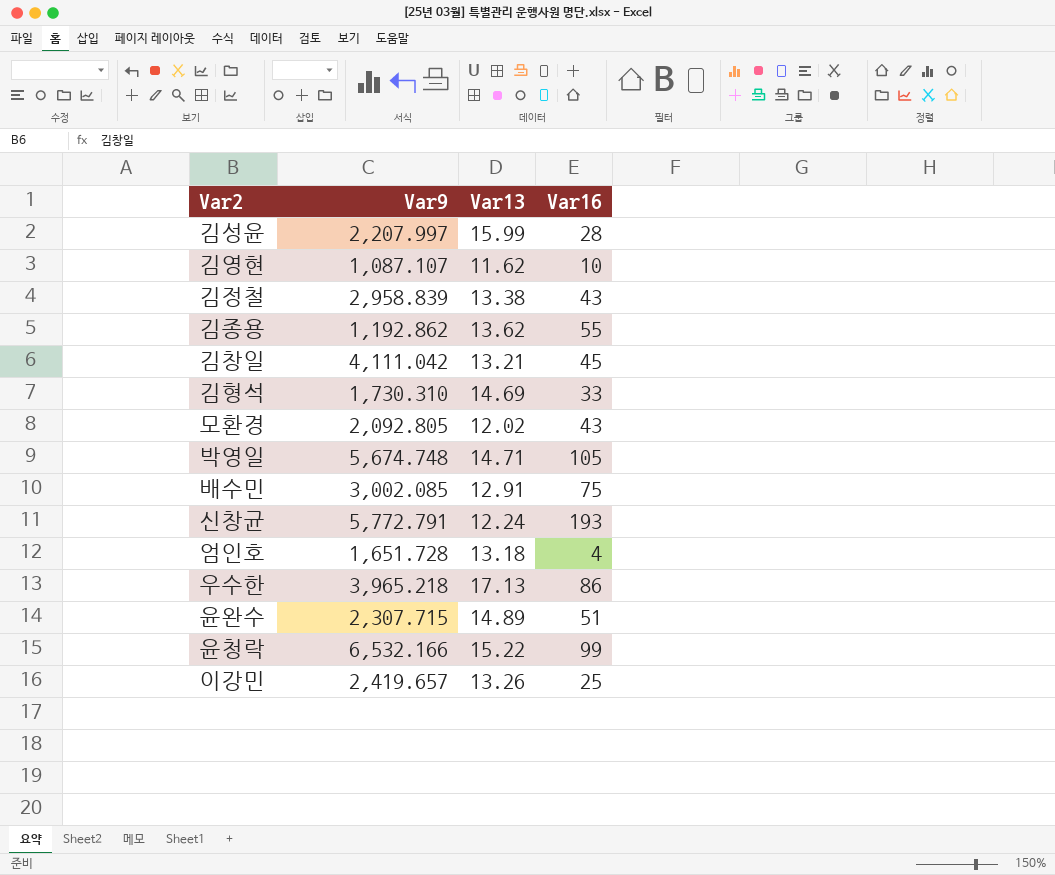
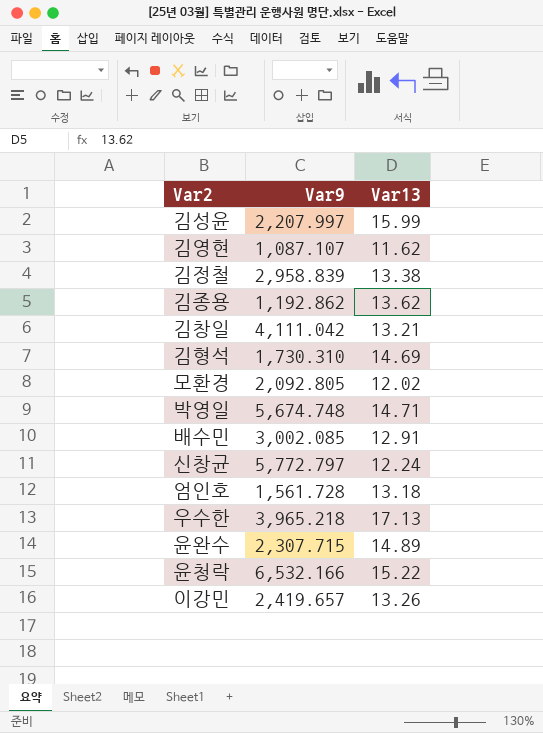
column Var16 | position: 4 -> none
신창균 | Var9: 5,772.791 -> 5,772.797
엄인호 | Var9: 1,651.728 -> 1,561.728

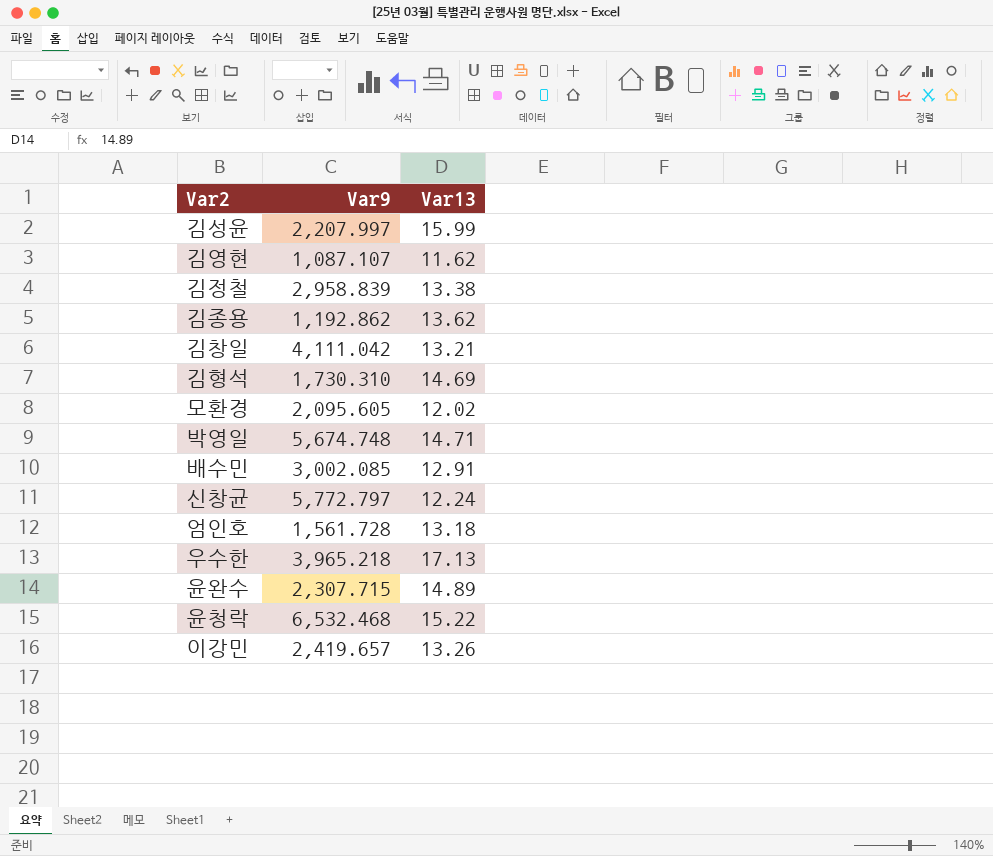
모환경 | Var9: 2,092.805 -> 2,095.605
윤청락 | Var9: 6,532.166 -> 6,532.468

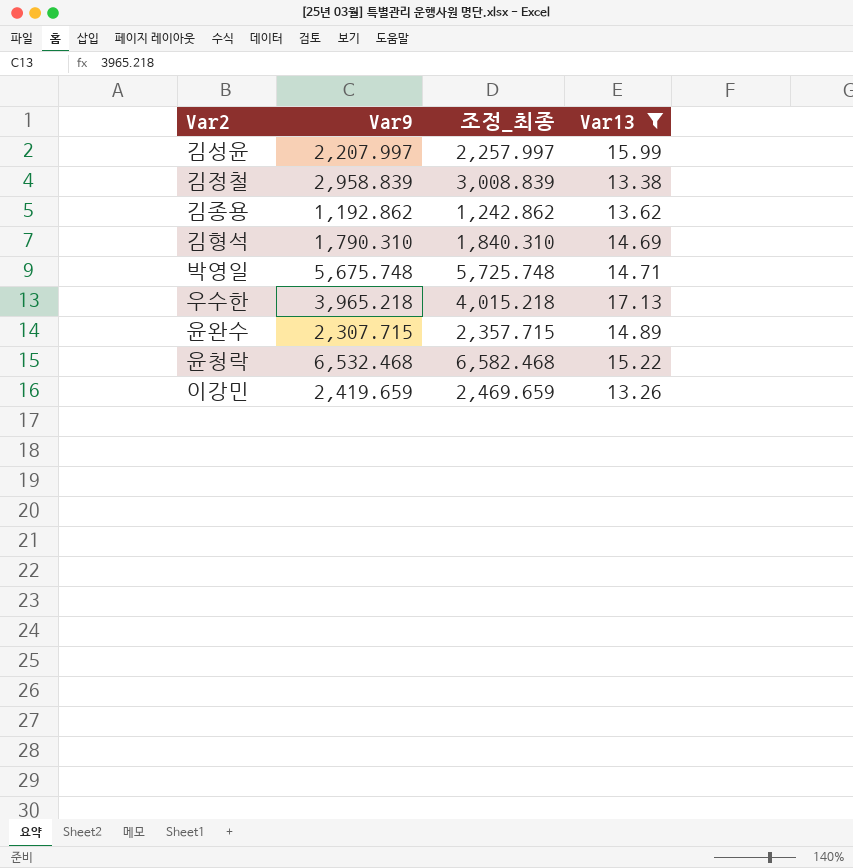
filter: none -> Var13 >= 13.26
column 조정_최종 | formula: none -> [Var9] + 50
김형석 | Var9: 1,730.310 -> 1,790.310
박영일 | Var9: 5,674.748 -> 5,675.748
이강민 | Var9: 2,419.657 -> 2,419.659

